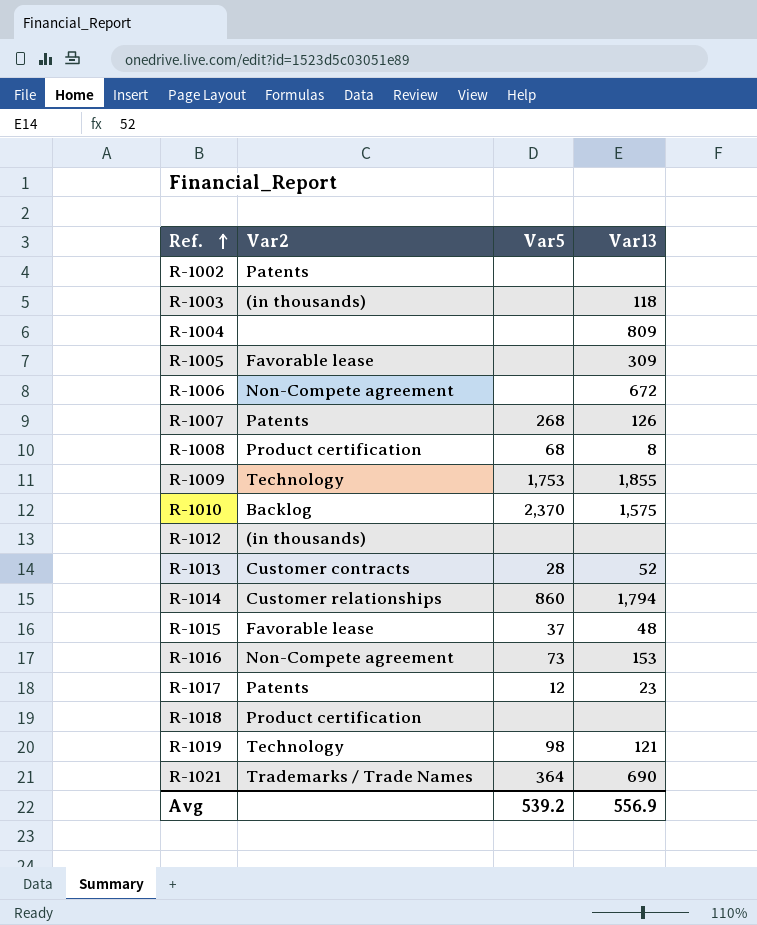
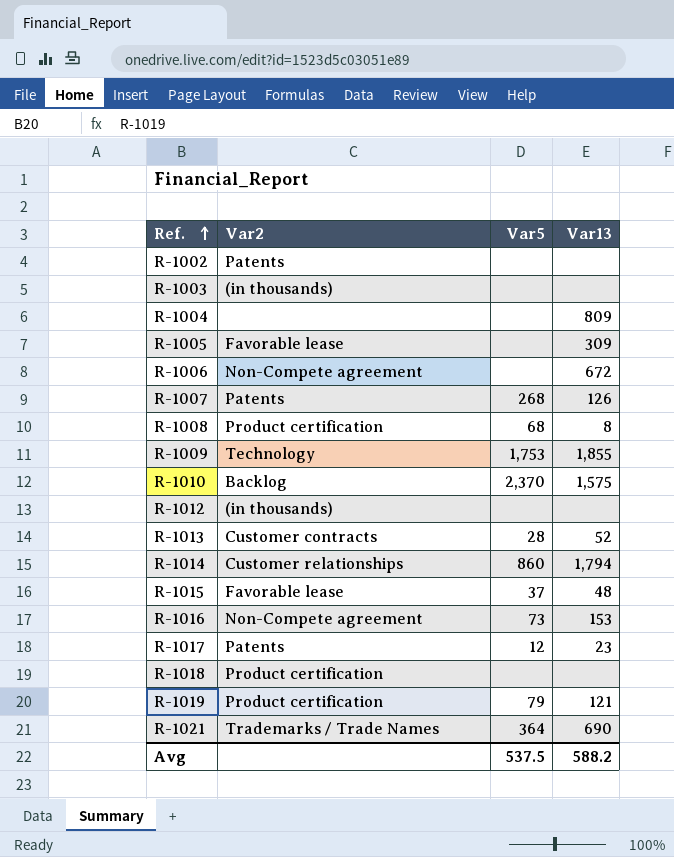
R-1003 | Var13: 118 -> none
R-1019 | Var2: Technology -> Product certification
R-1019 | Var5: 98 -> 79
Avg | Var5: 539.2 -> 537.5
Avg | Var13: 556.9 -> 588.2

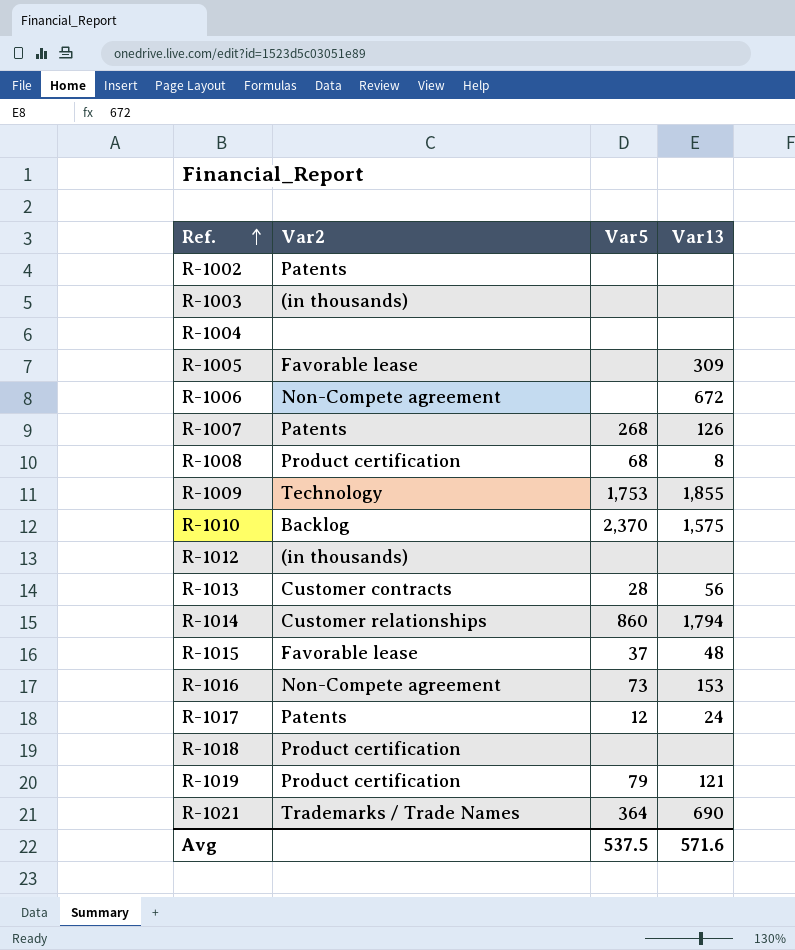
R-1004 | Var13: 809 -> none
R-1013 | Var13: 52 -> 56
R-1017 | Var13: 23 -> 24
Avg | Var13: 588.2 -> 571.6

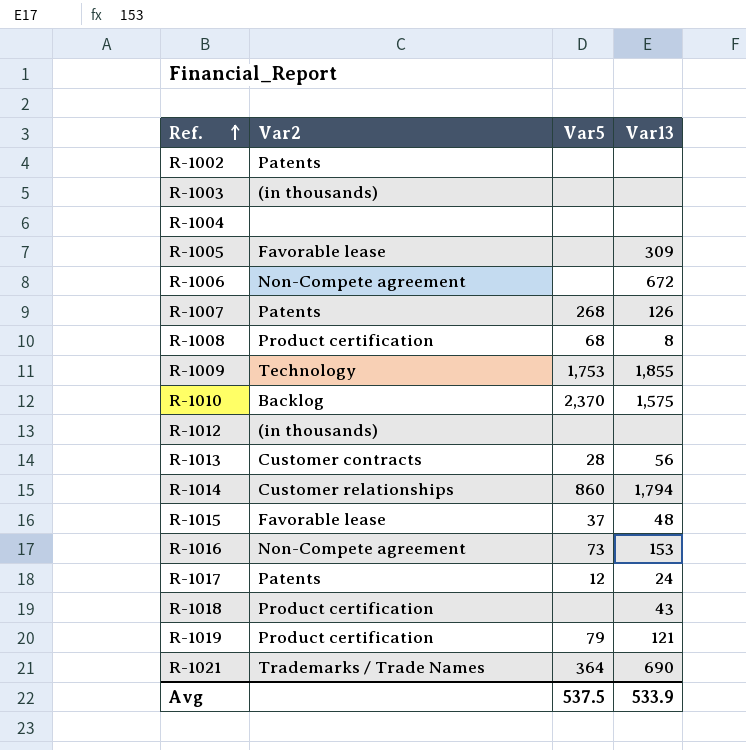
R-1018 | Var13: none -> 43
Avg | Var13: 571.6 -> 533.9

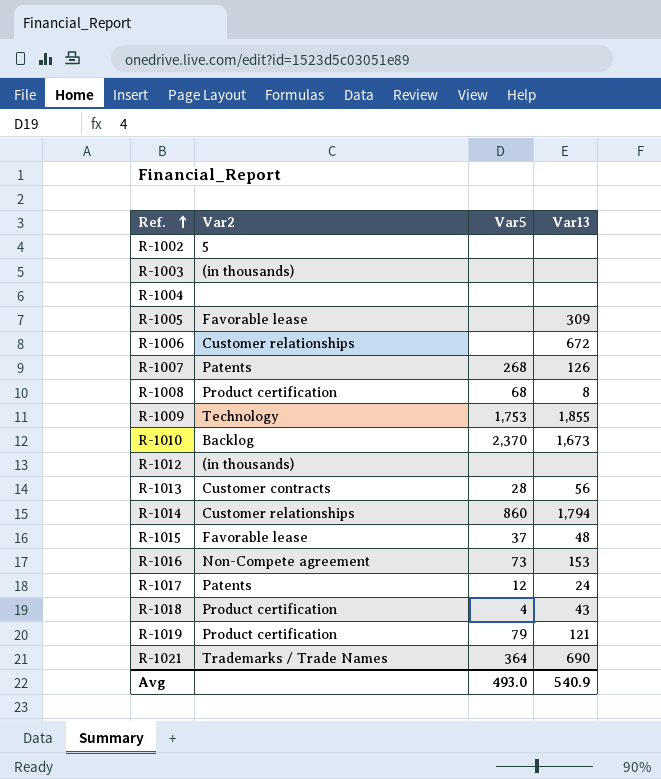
R-1002 | Var2: Patents -> 5
R-1006 | Var2: Non-Compete agreement -> Customer relationships
R-1010 | Var13: 1,575 -> 1,673
R-1018 | Var5: none -> 4
Avg | Var5: 537.5 -> 493.0
Avg | Var13: 533.9 -> 540.9

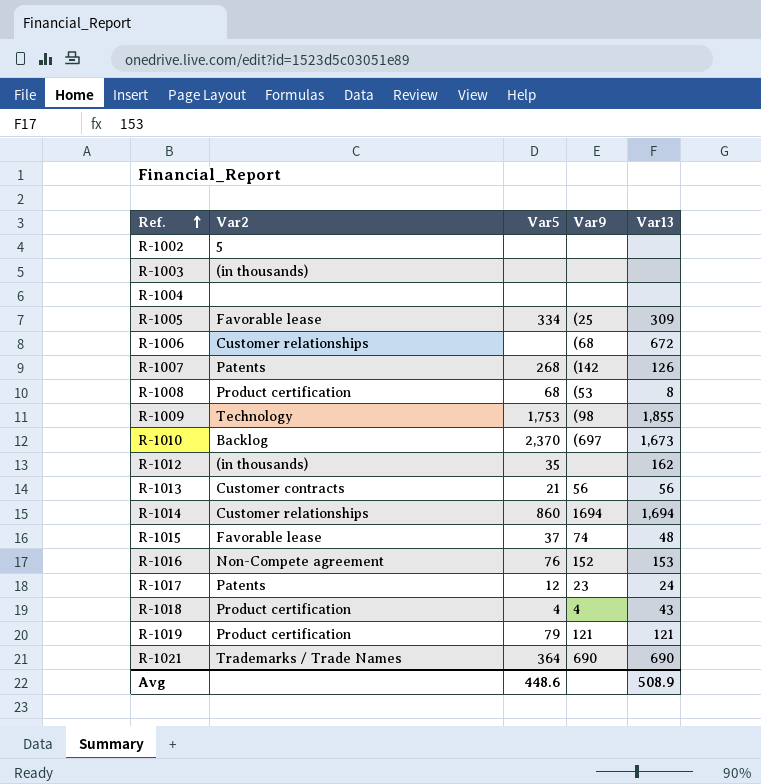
column Var9 | position: none -> 4
R-1005 | Var5: none -> 334
R-1012 | Var5: none -> 35
R-1012 | Var13: none -> 162
R-1013 | Var5: 28 -> 21
R-1014 | Var13: 1,794 -> 1,694
R-1016 | Var5: 73 -> 76
Avg | Var5: 493.0 -> 448.6
Avg | Var13: 540.9 -> 508.9

